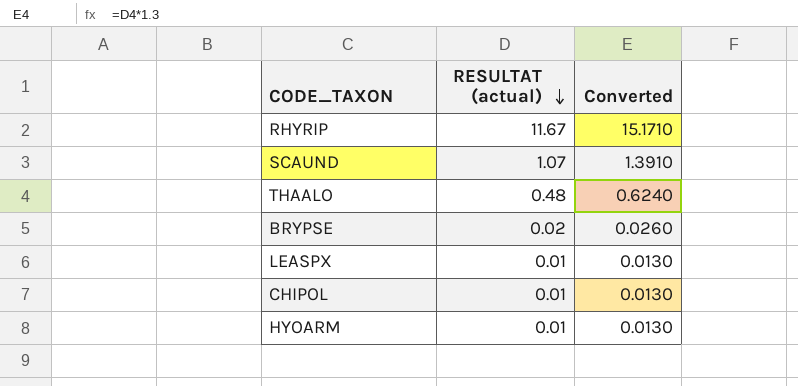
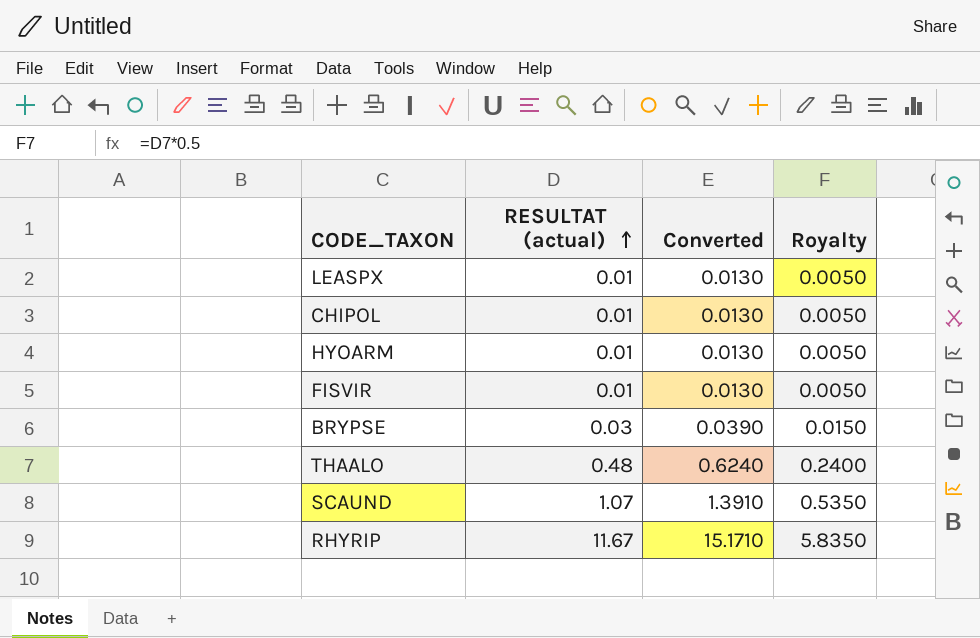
row order: RESULTAT (actual) descending -> RESULTAT (actual) ascending
column Royalty | formula: none -> [RESULTAT (actual)] * 0.5
row FISVIR: none -> 0.01 | 0.0130 | 0.0050
BRYPSE | RESULTAT (actual): 0.02 -> 0.03
BRYPSE | Converted: 0.0260 -> 0.0390

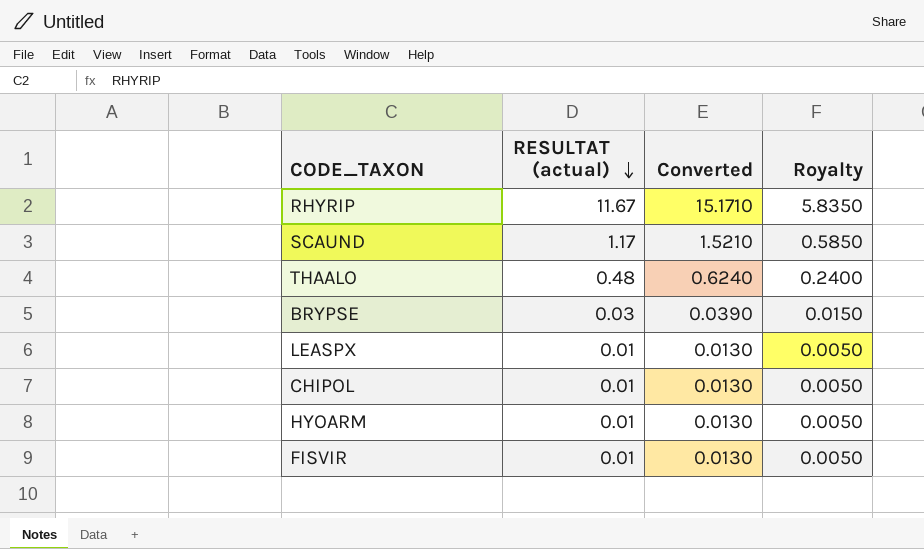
row order: RESULTAT (actual) ascending -> RESULTAT (actual) descending
SCAUND | RESULTAT (actual): 1.07 -> 1.17
SCAUND | Converted: 1.3910 -> 1.5210
SCAUND | Royalty: 0.5350 -> 0.5850

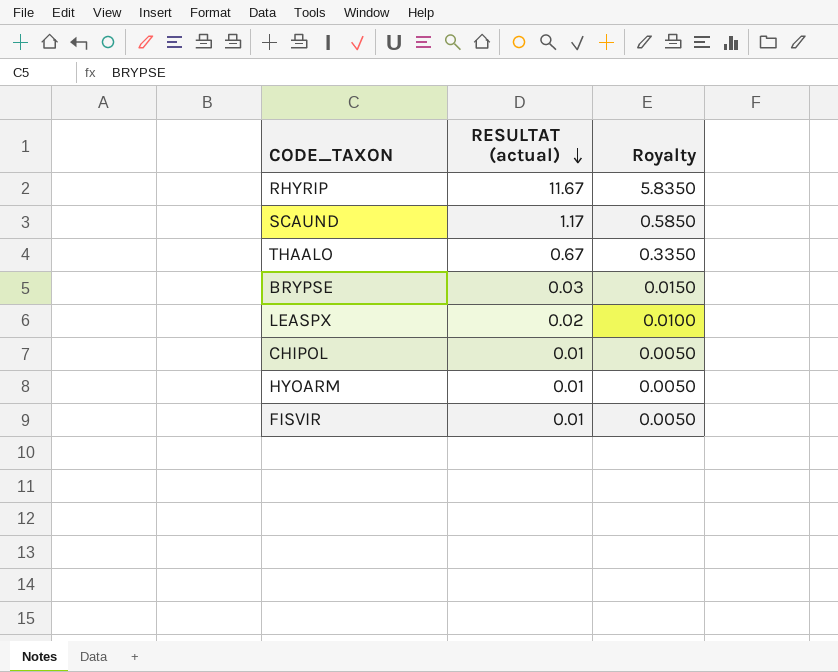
column Converted | formula: [RESULTAT (actual)] * 1.3 -> none
THAALO | RESULTAT (actual): 0.48 -> 0.67
THAALO | Royalty: 0.2400 -> 0.3350
LEASPX | RESULTAT (actual): 0.01 -> 0.02
LEASPX | Royalty: 0.0050 -> 0.0100

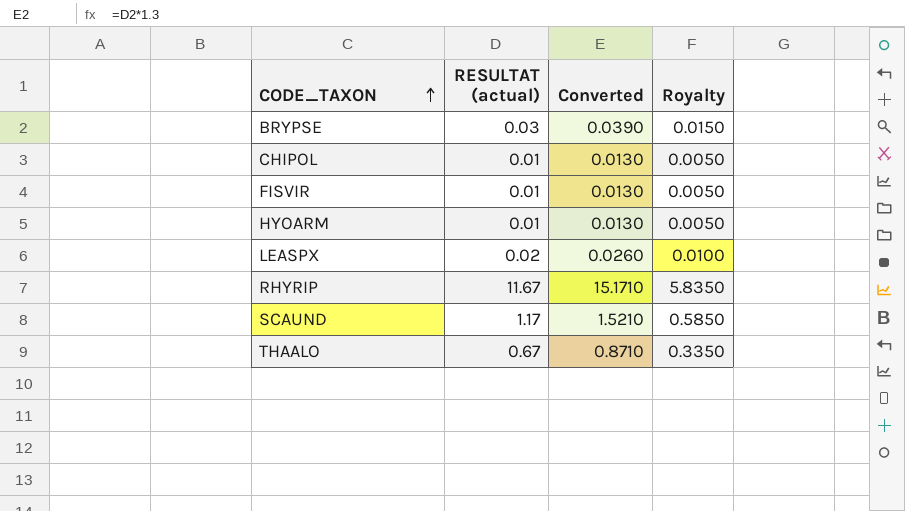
row order: RESULTAT (actual) descending -> CODE_TAXON ascending
column Converted | formula: none -> [RESULTAT (actual)] * 1.3

